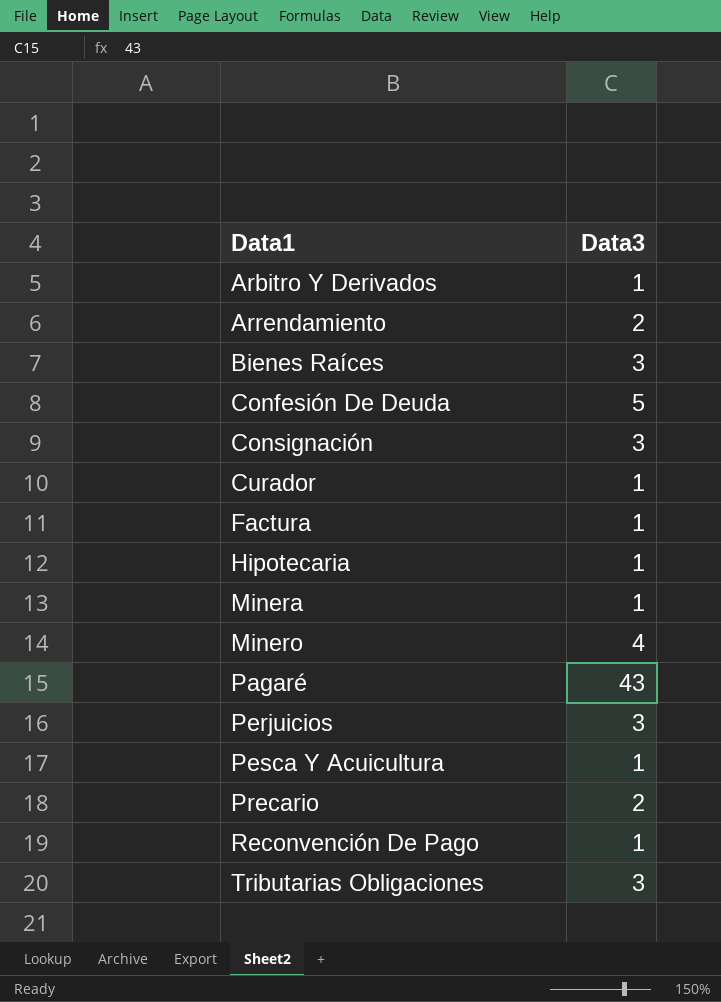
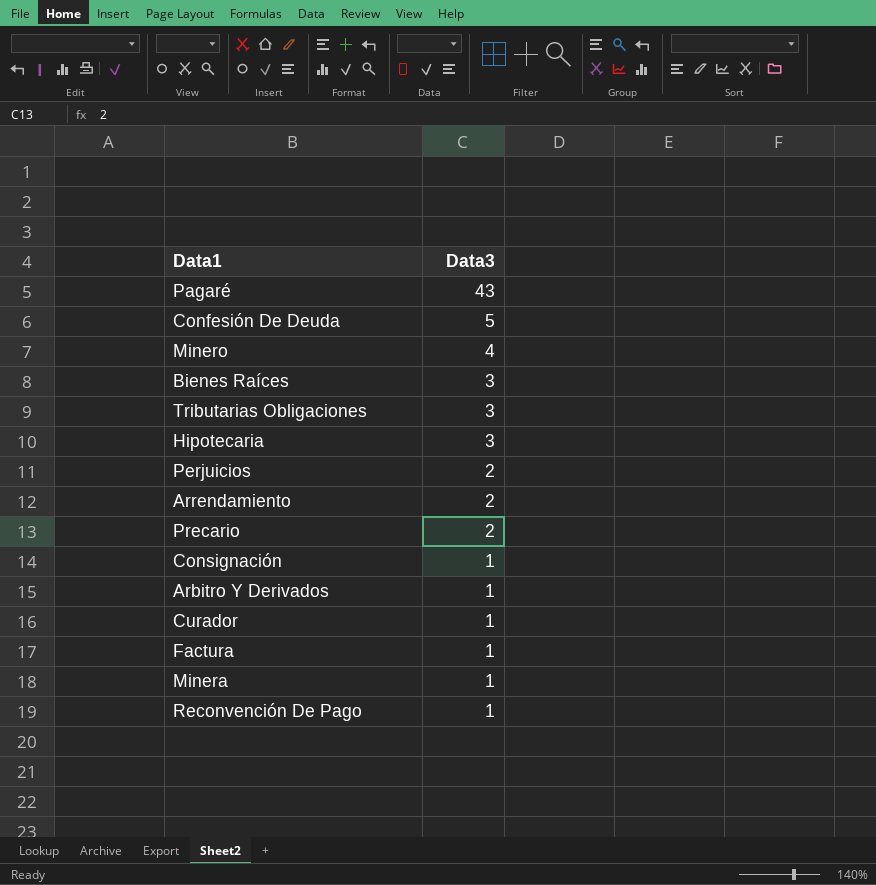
row order: Data1 ascending -> Data3 descending
row Pesca Y Acuicultura: 1 -> none
Hipotecaria | Data3: 1 -> 3
Perjuicios | Data3: 3 -> 2
Consignación | Data3: 3 -> 1

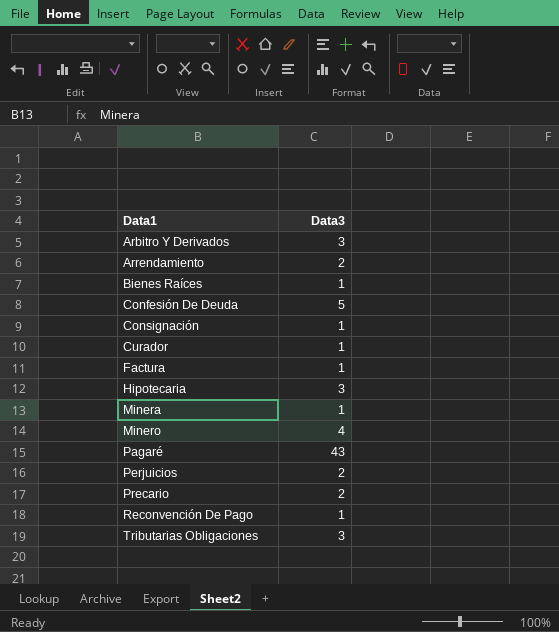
row order: Data3 descending -> Data1 ascending
Arbitro Y Derivados | Data3: 1 -> 3
Bienes Raíces | Data3: 3 -> 1

